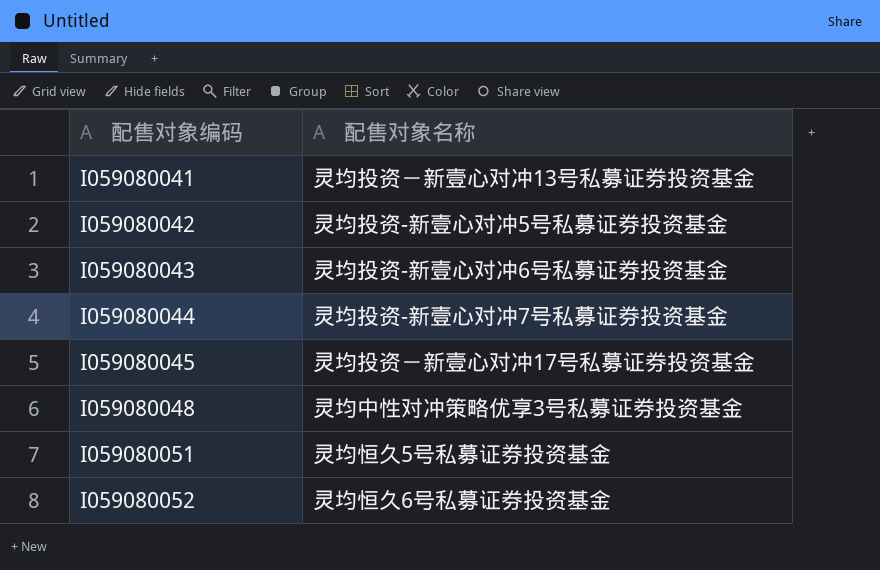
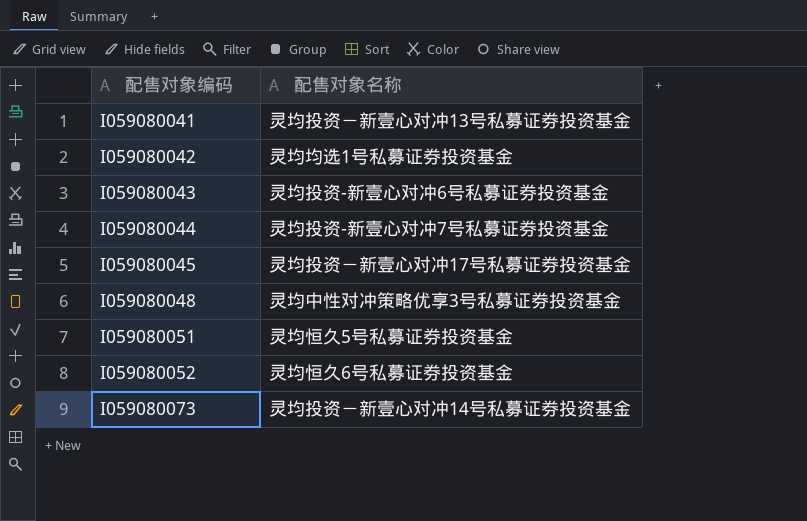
I059080042 | 配售对象名称: 灵均投资-新壹心对冲5号私募证券投资基金 -> 灵均均选1号私募证券投资基金
row I059080073: none -> 灵均投资－新壹心对冲14号私募证券投资基金

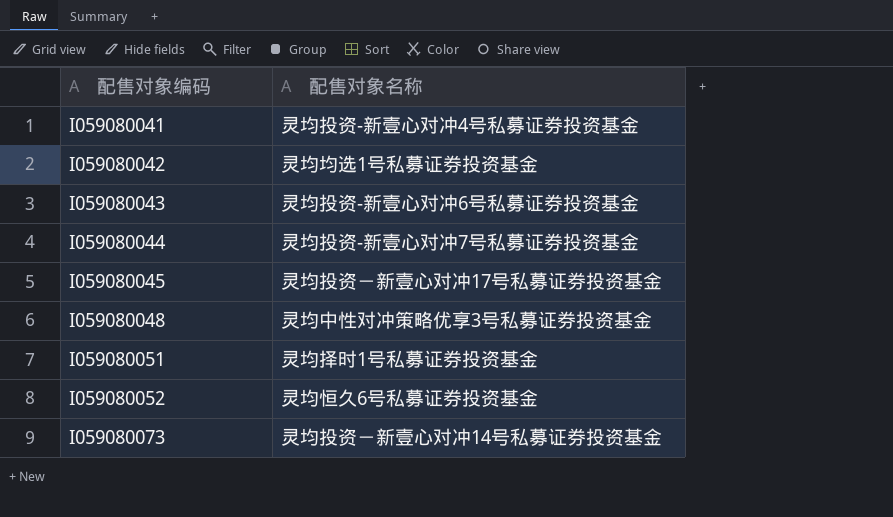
I059080041 | 配售对象名称: 灵均投资－新壹心对冲13号私募证券投资基金 -> 灵均投资-新壹心对冲4号私募证券投资基金
I059080051 | 配售对象名称: 灵均恒久5号私募证券投资基金 -> 灵均择时1号私募证券投资基金

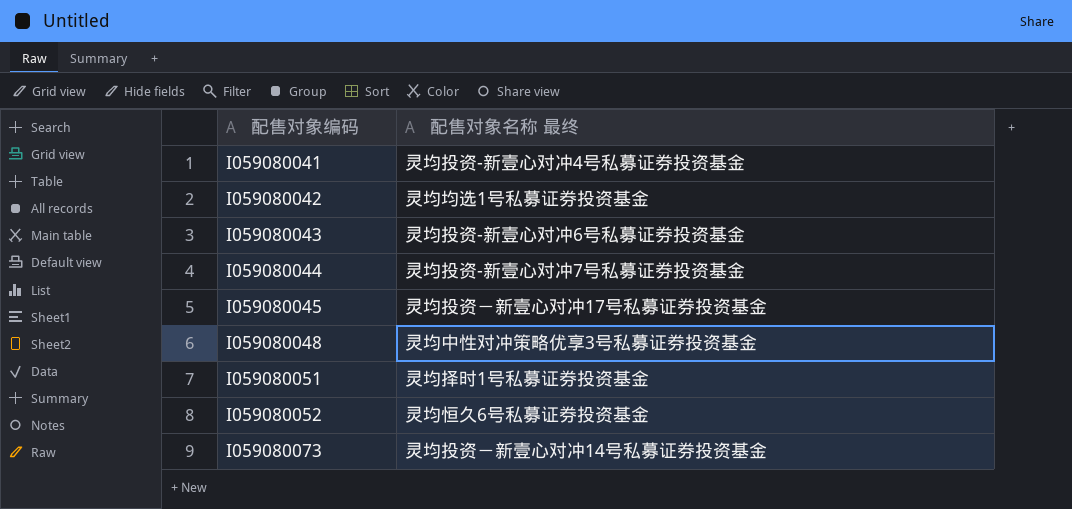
column name: 配售对象名称 -> 配售对象名称 最终

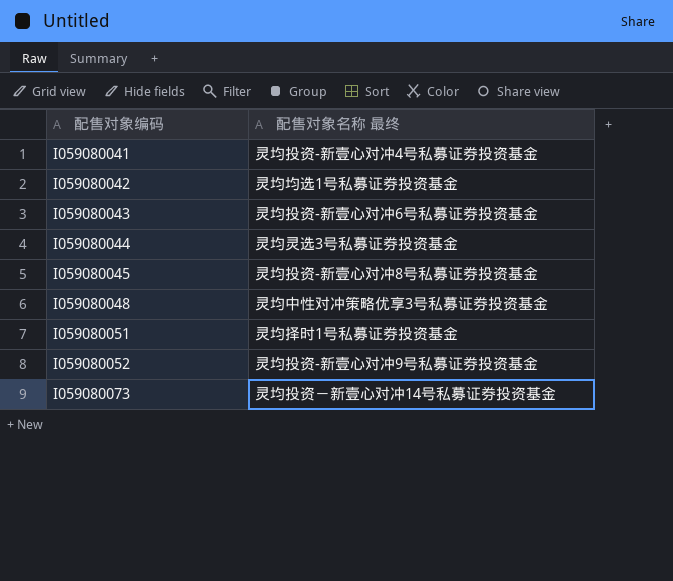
I059080044 | 配售对象名称 最终: 灵均投资-新壹心对冲7号私募证券投资基金 -> 灵均灵选3号私募证券投资基金
I059080045 | 配售对象名称 最终: 灵均投资－新壹心对冲17号私募证券投资基金 -> 灵均投资-新壹心对冲8号私募证券投资基金
I059080052 | 配售对象名称 最终: 灵均恒久6号私募证券投资基金 -> 灵均投资-新壹心对冲9号私募证券投资基金

